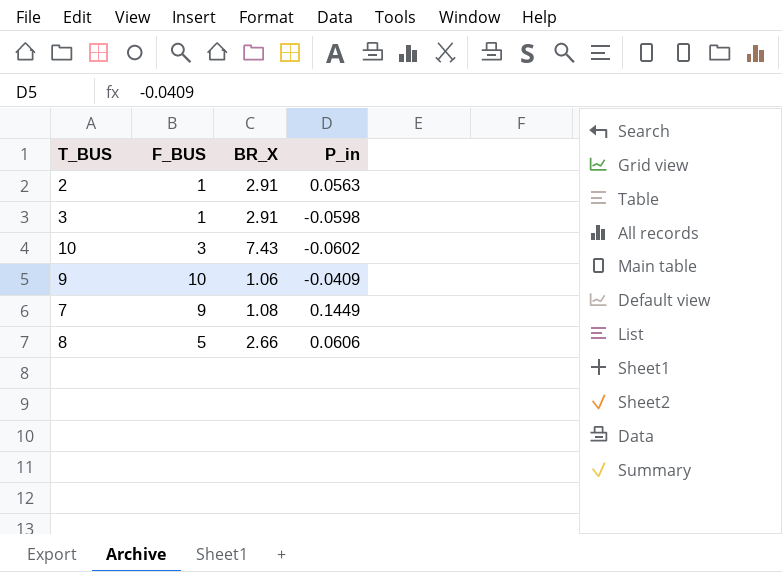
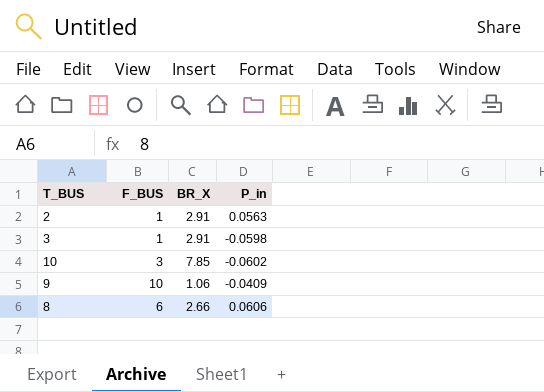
row 7: 9 | 1.08 | 0.1449 -> none
10 | BR_X: 7.43 -> 7.85
8 | F_BUS: 5 -> 6

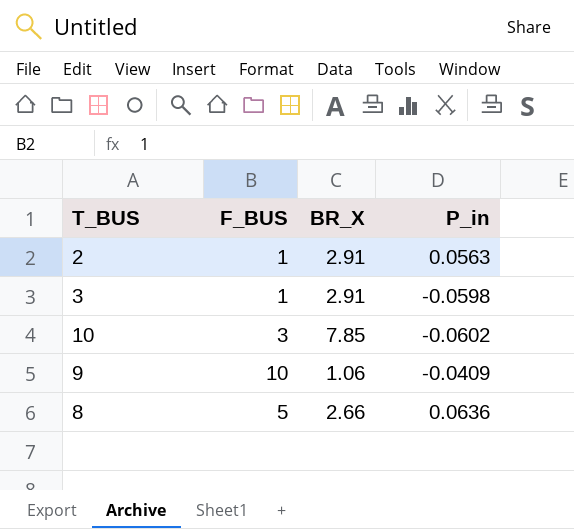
8 | F_BUS: 6 -> 5
8 | P_in: 0.0606 -> 0.0636

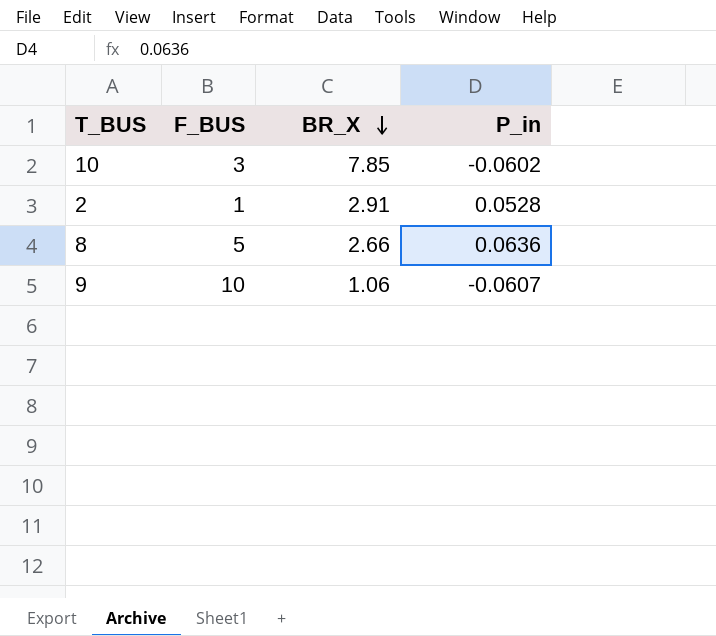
row order: none -> BR_X descending
row 3: 1 | 2.91 | -0.0598 -> none
2 | P_in: 0.0563 -> 0.0528
9 | P_in: -0.0409 -> -0.0607

